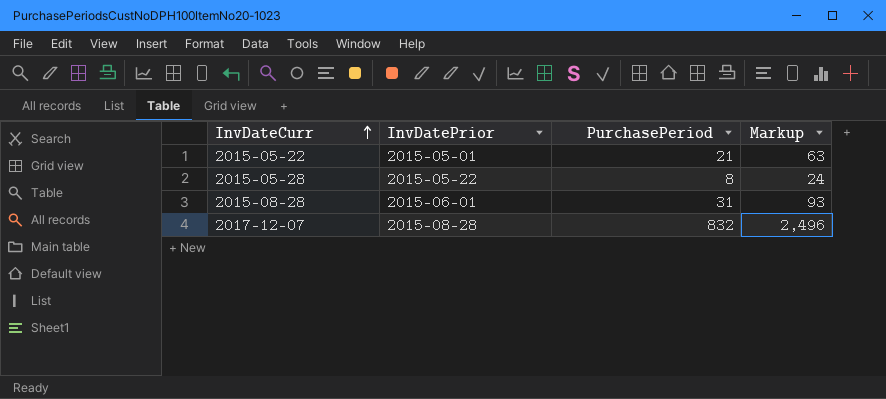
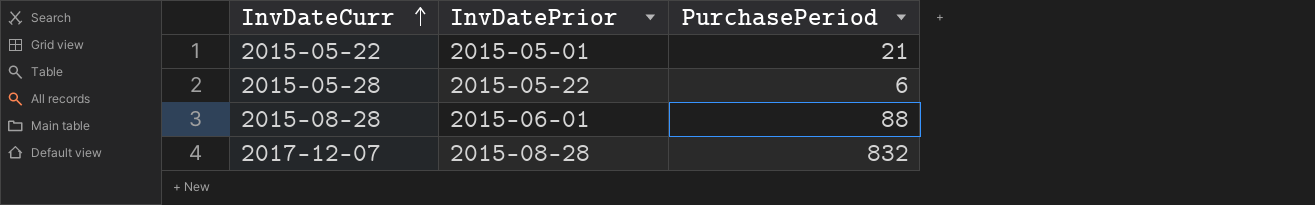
column Markup | formula: [PurchasePeriod] * 3 -> none
2015-05-28 | PurchasePeriod: 8 -> 6
2015-08-28 | PurchasePeriod: 31 -> 88

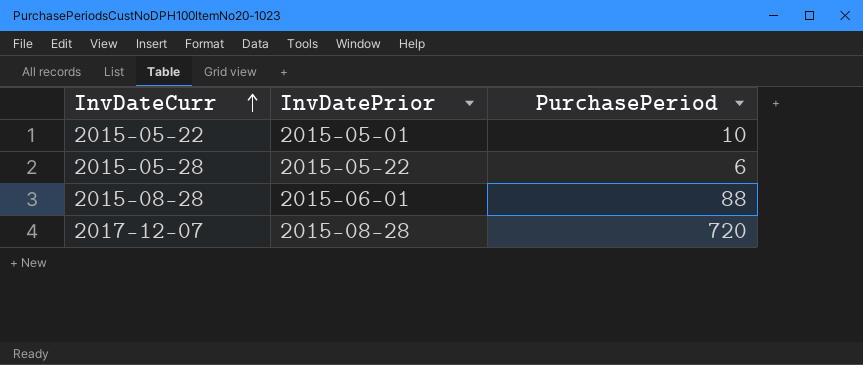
2015-05-22 | PurchasePeriod: 21 -> 10
2017-12-07 | PurchasePeriod: 832 -> 720

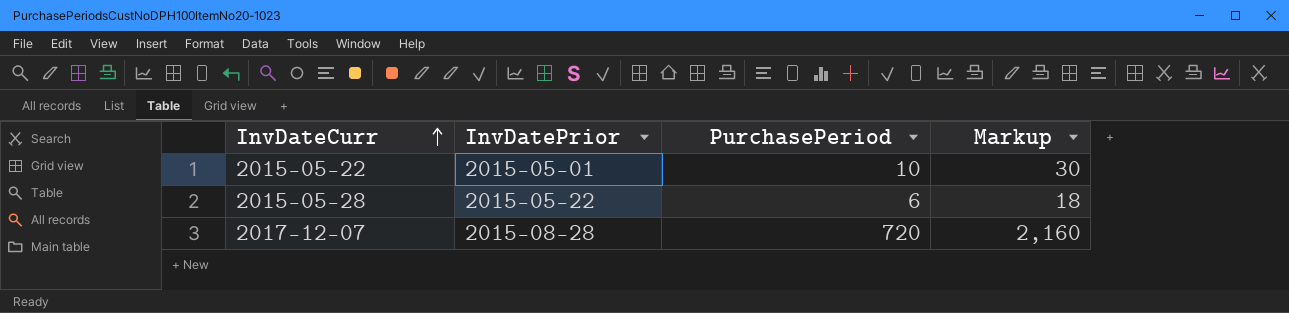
column Markup | formula: none -> [PurchasePeriod] * 3
row 2015-08-28: 2015-06-01 | 88 -> none

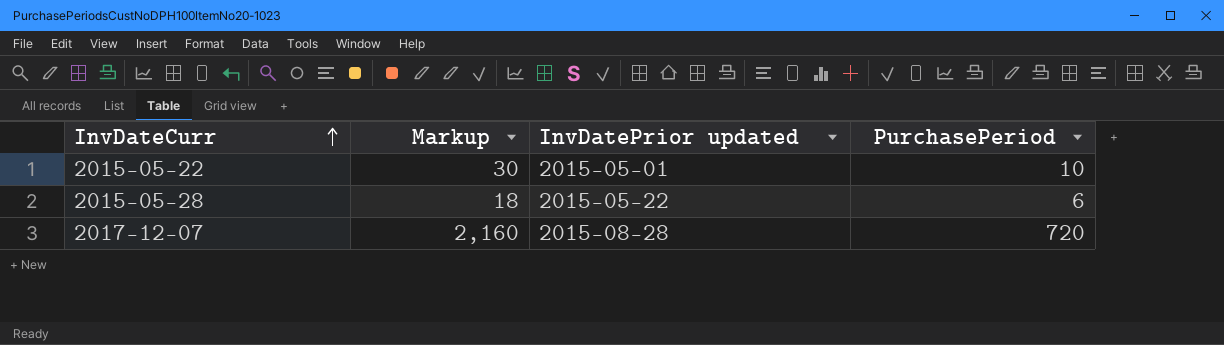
column Markup | position: 4 -> 2
column name: InvDatePrior -> InvDatePrior updated

